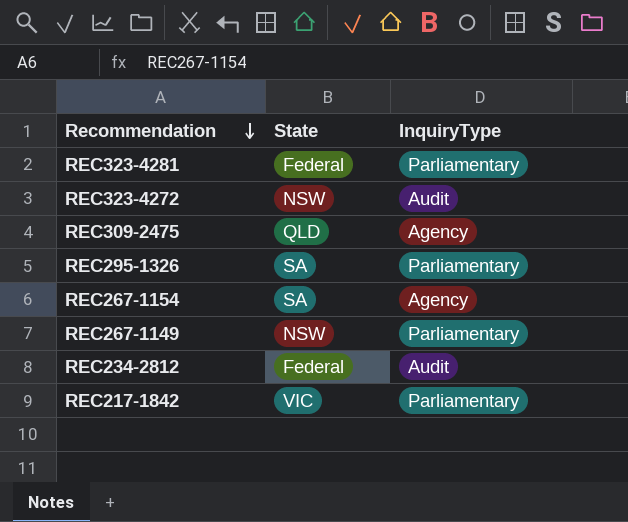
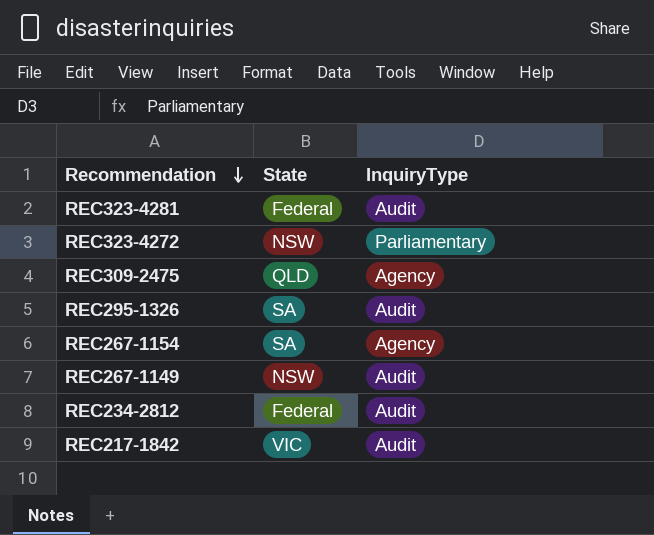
REC323-4281 | InquiryType: Parliamentary -> Audit
REC323-4272 | InquiryType: Audit -> Parliamentary
REC295-1326 | InquiryType: Parliamentary -> Audit
REC267-1149 | InquiryType: Parliamentary -> Audit
REC217-1842 | InquiryType: Parliamentary -> Audit

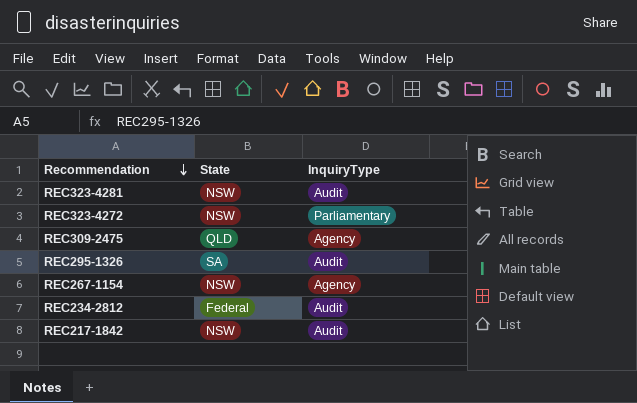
row REC267-1149: NSW | Audit -> none
REC323-4281 | State: Federal -> NSW
REC267-1154 | State: SA -> NSW
REC217-1842 | State: VIC -> NSW

